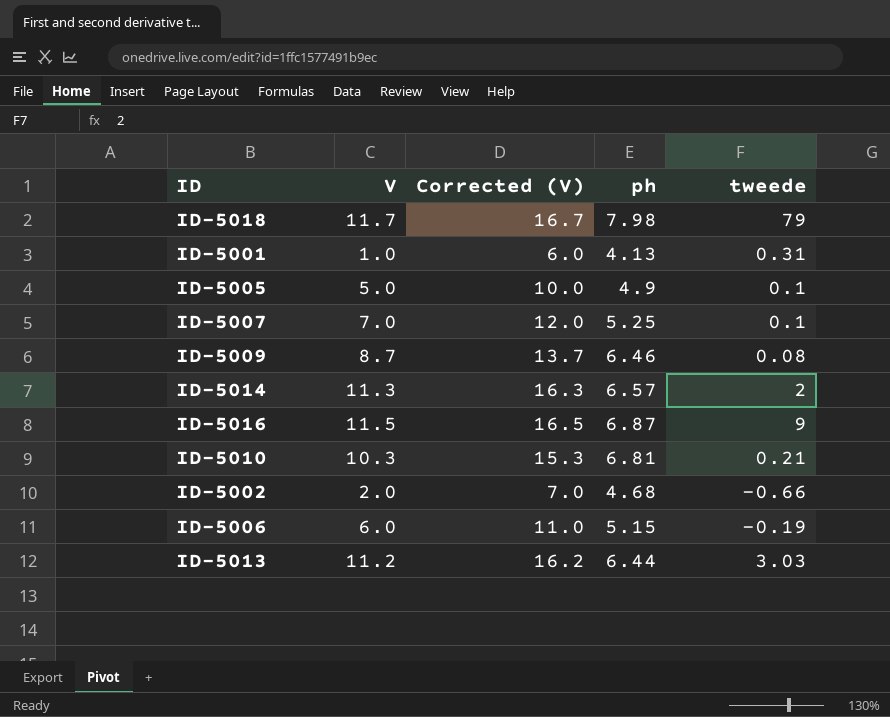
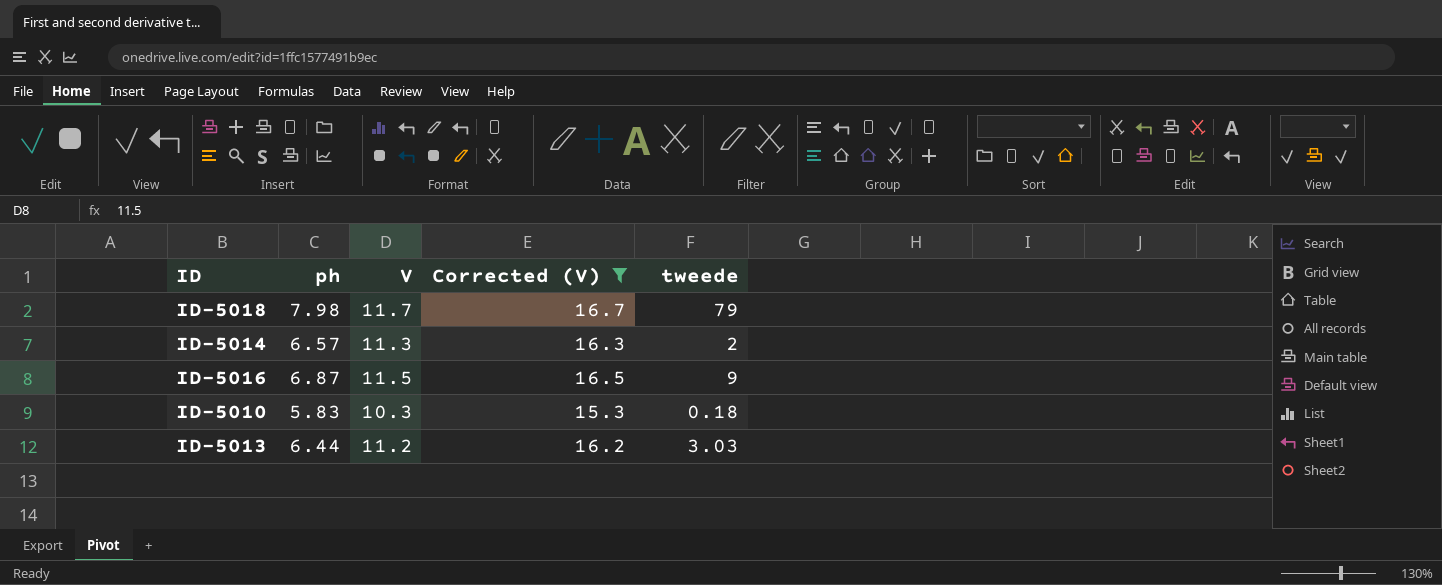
filter: none -> Corrected (V) >= 15.3
column ph | position: 4 -> 2
ID-5010 | ph: 6.81 -> 5.83
ID-5010 | tweede: 0.21 -> 0.18

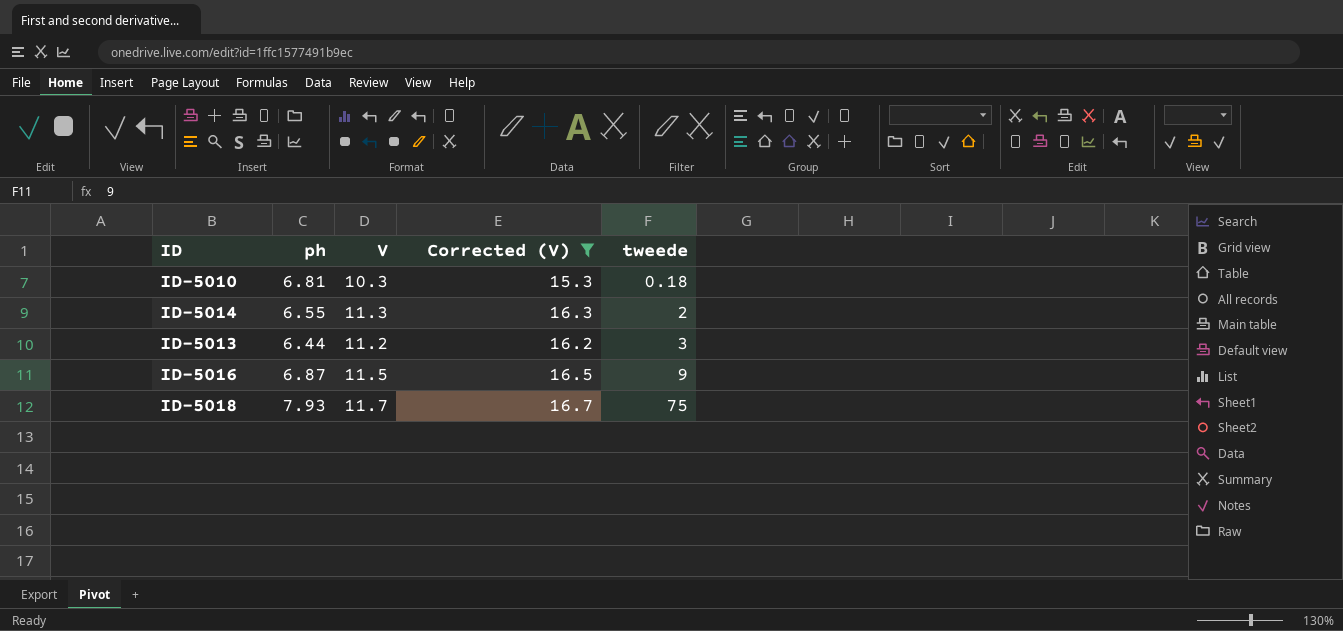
row order: none -> tweede ascending
ID-5010 | ph: 5.83 -> 6.81
ID-5014 | ph: 6.57 -> 6.55
ID-5013 | tweede: 3.03 -> 3
ID-5018 | ph: 7.98 -> 7.93
ID-5018 | tweede: 79 -> 75

